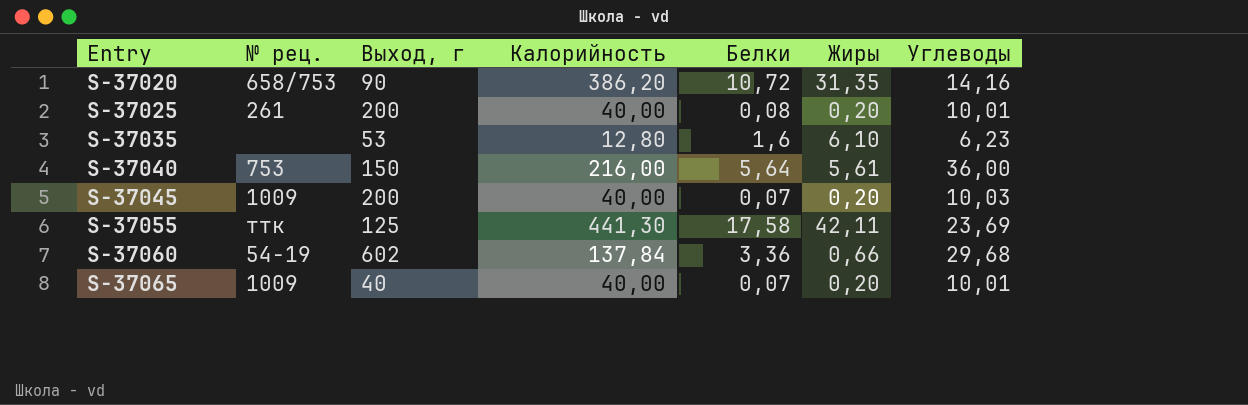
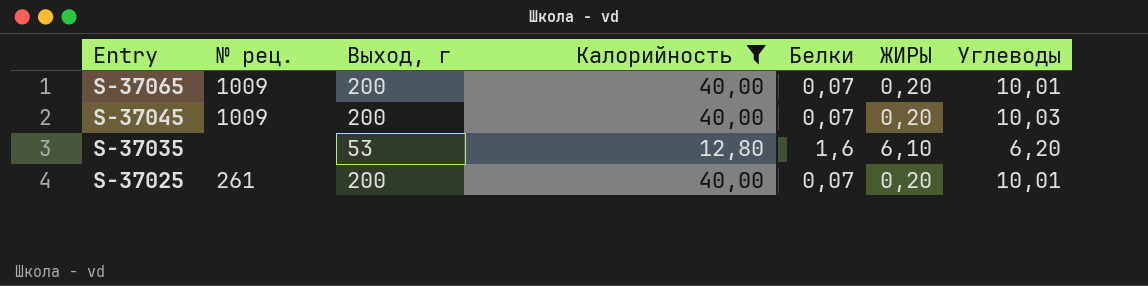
filter: none -> Калорийность <= 40,00
row order: Entry ascending -> Entry descending
column name: Жиры -> ЖИРЫ
S-37065 | Выход, г: 40 -> 200
S-37035 | Углеводы: 6,23 -> 6,20
S-37025 | Белки: 0,08 -> 0,07

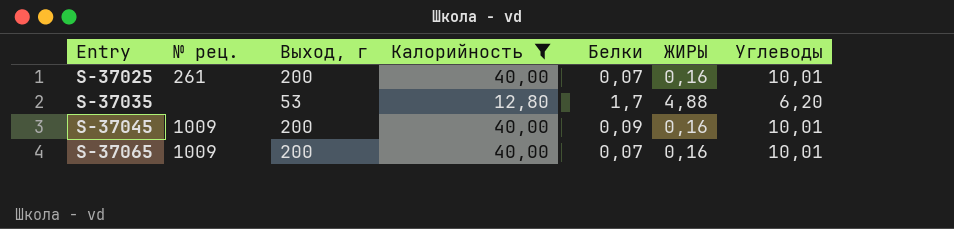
row order: Entry descending -> Entry ascending
S-37025 | ЖИРЫ: 0,20 -> 0,16
S-37035 | Белки: 1,6 -> 1,7
S-37035 | ЖИРЫ: 6,10 -> 4,88
S-37045 | Белки: 0,07 -> 0,09
S-37045 | ЖИРЫ: 0,20 -> 0,16
S-37045 | Углеводы: 10,03 -> 10,01
S-37065 | ЖИРЫ: 0,20 -> 0,16

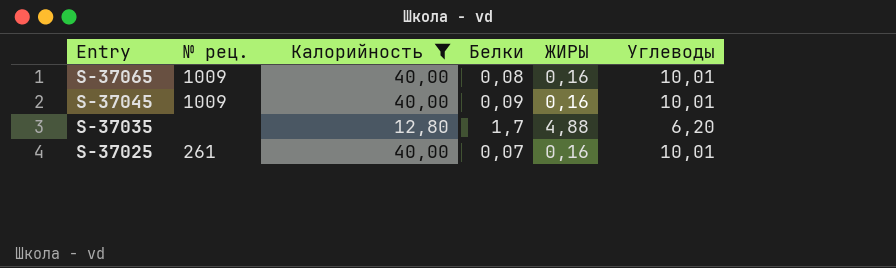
row order: Entry ascending -> Entry descending
column Выход, г | position: 3 -> none
S-37065 | Белки: 0,07 -> 0,08

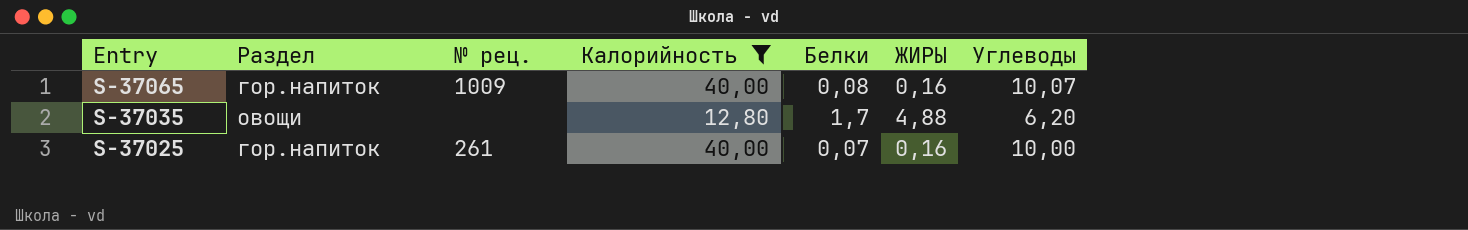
column Раздел | position: none -> 2
row S-37045: 1009 | 40,00 | 0,09 | 0,16 | 10,01 -> none
S-37065 | Углеводы: 10,01 -> 10,07
S-37025 | Углеводы: 10,01 -> 10,00

